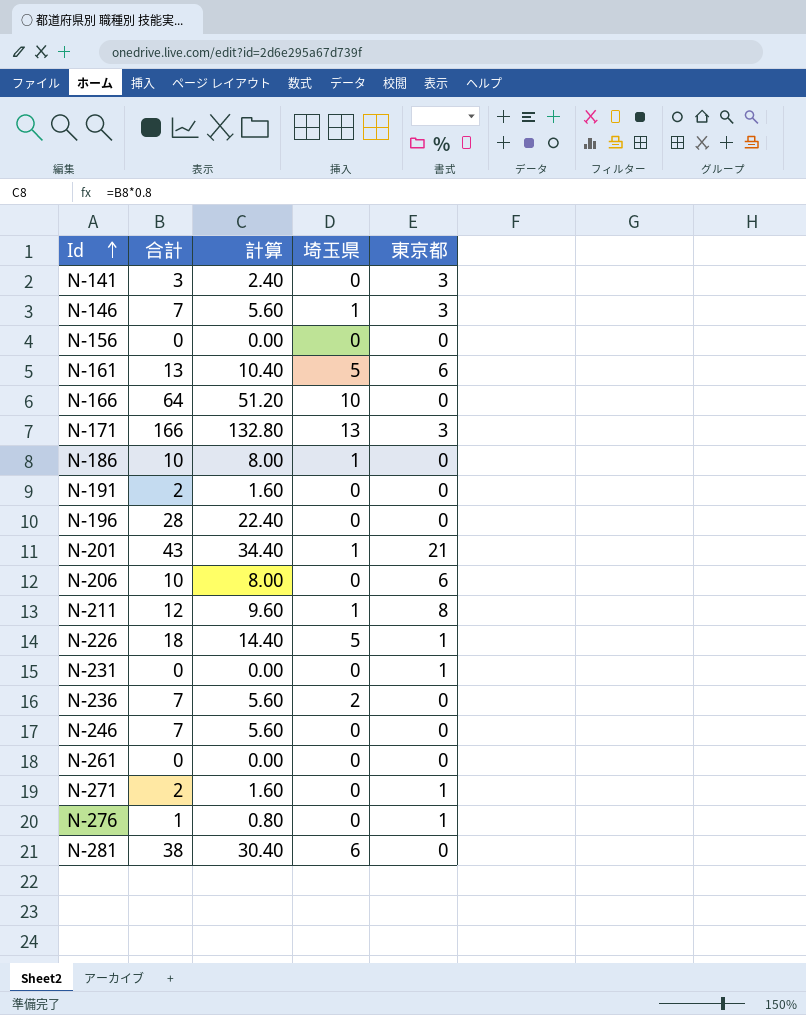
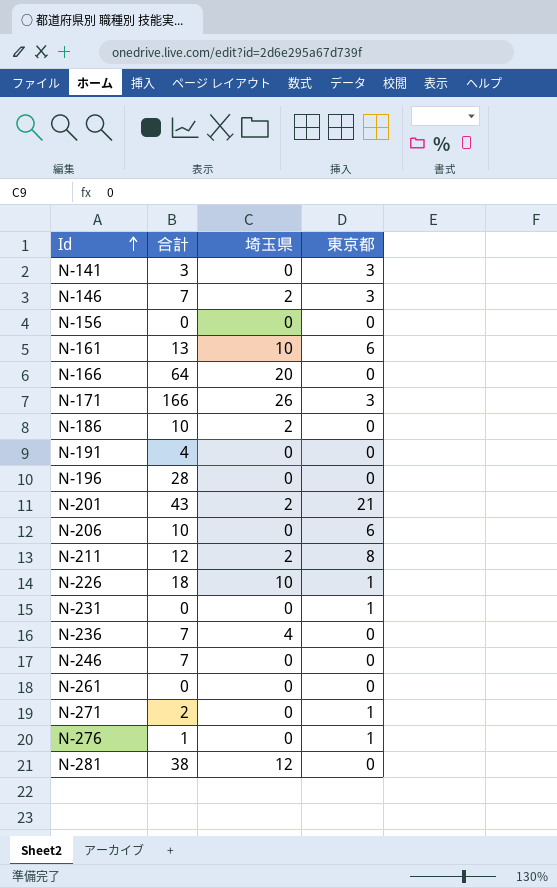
column 計算 | formula: [合計] * 0.8 -> none
N-146 | 埼玉県: 1 -> 2
N-161 | 埼玉県: 5 -> 10
N-166 | 埼玉県: 10 -> 20
N-171 | 埼玉県: 13 -> 26
N-186 | 埼玉県: 1 -> 2
N-191 | 合計: 2 -> 4
N-201 | 埼玉県: 1 -> 2
N-211 | 埼玉県: 1 -> 2
N-226 | 埼玉県: 5 -> 10
N-236 | 埼玉県: 2 -> 4
N-281 | 埼玉県: 6 -> 12

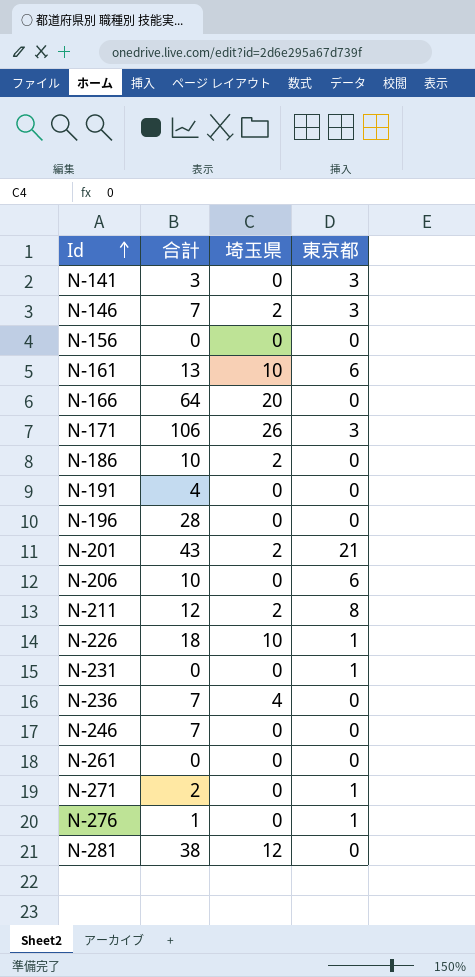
N-171 | 合計: 166 -> 106

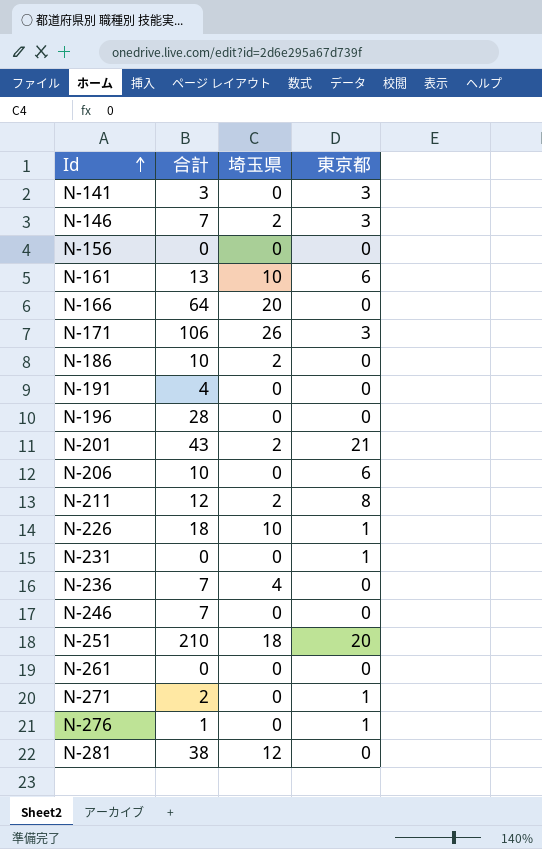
row N-251: none -> 210 | 18 | 20

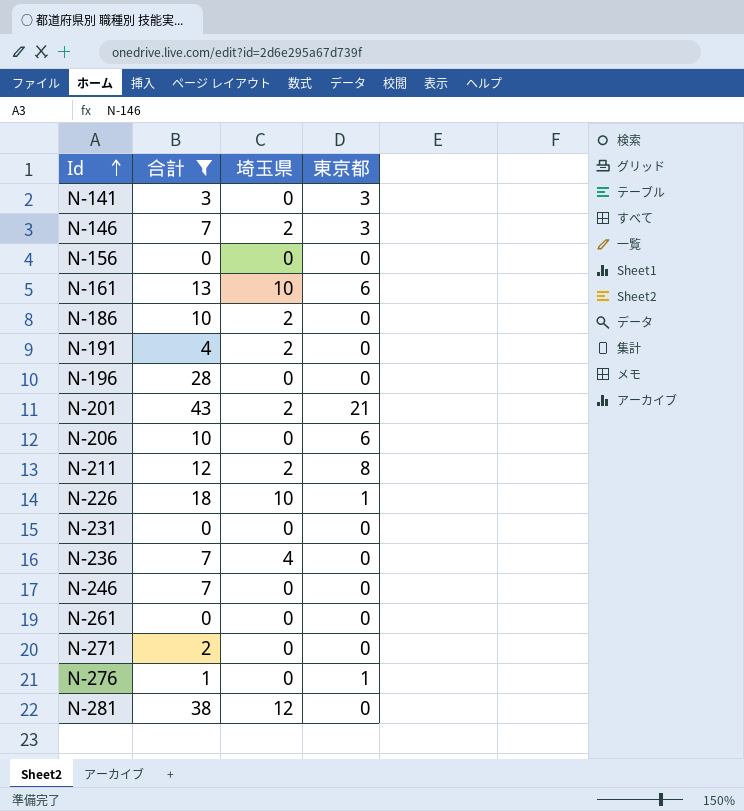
filter: none -> 合計 <= 43
N-191 | 埼玉県: 0 -> 2
N-231 | 東京都: 1 -> 0
N-271 | 東京都: 1 -> 0

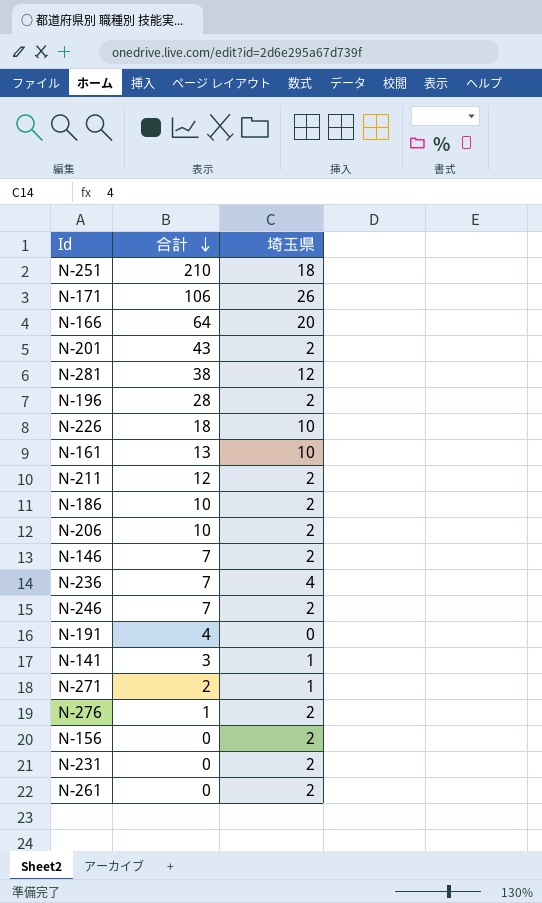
filter: 合計 <= 43 -> none
row order: Id ascending -> 合計 descending
column 東京都 | position: 4 -> none
N-196 | 埼玉県: 0 -> 2
N-206 | 埼玉県: 0 -> 2
N-246 | 埼玉県: 0 -> 2
N-191 | 埼玉県: 2 -> 0
N-141 | 埼玉県: 0 -> 1
N-271 | 埼玉県: 0 -> 1
N-276 | 埼玉県: 0 -> 2
N-156 | 埼玉県: 0 -> 2
N-231 | 埼玉県: 0 -> 2
N-261 | 埼玉県: 0 -> 2

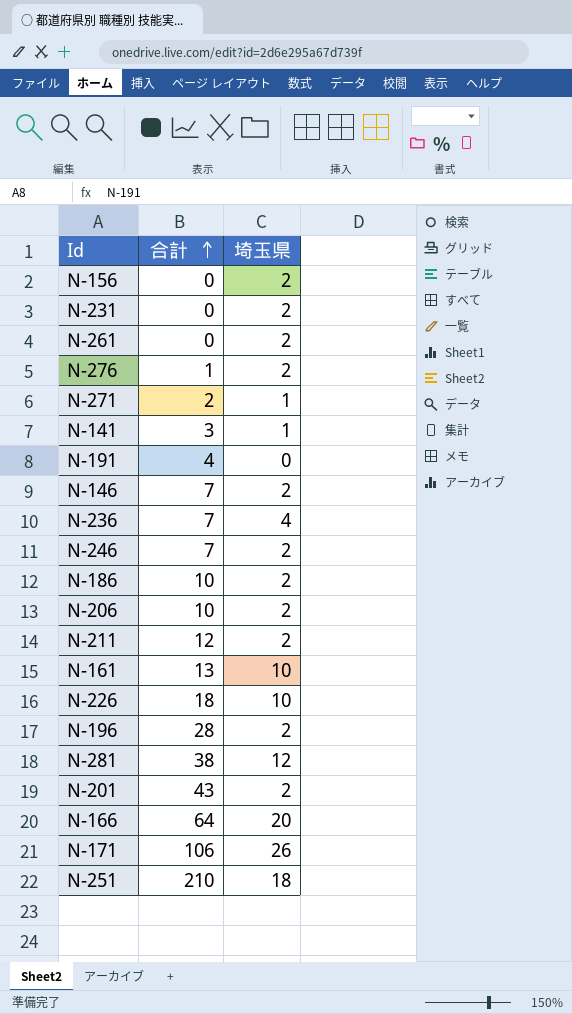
row order: 合計 descending -> 合計 ascending

